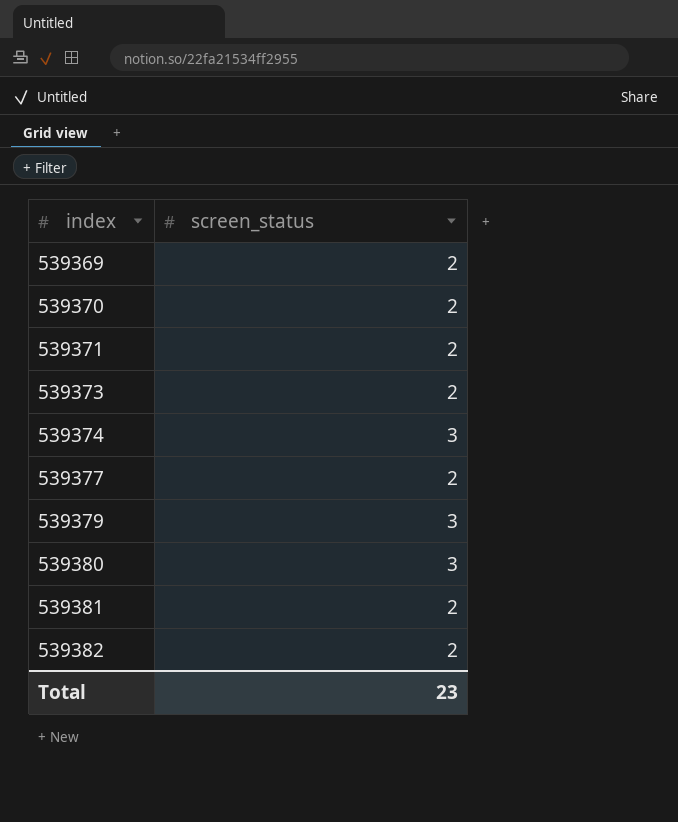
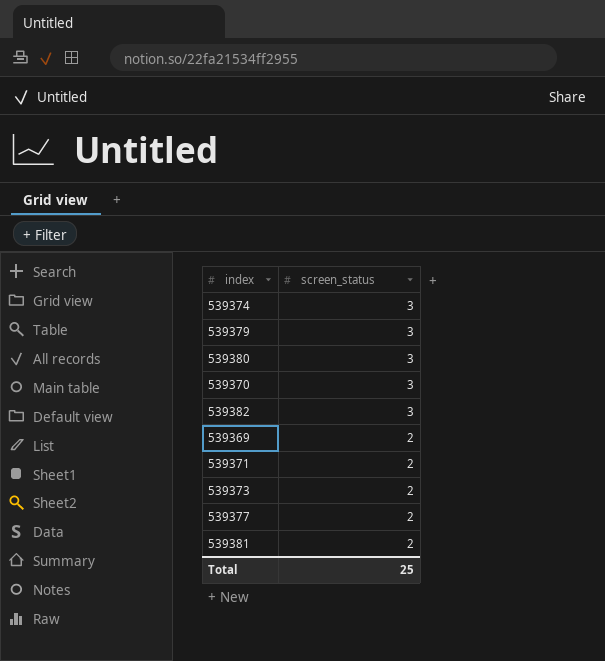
row order: index ascending -> screen_status descending
539370 | screen_status: 2 -> 3
539382 | screen_status: 2 -> 3
Total | screen_status: 23 -> 25

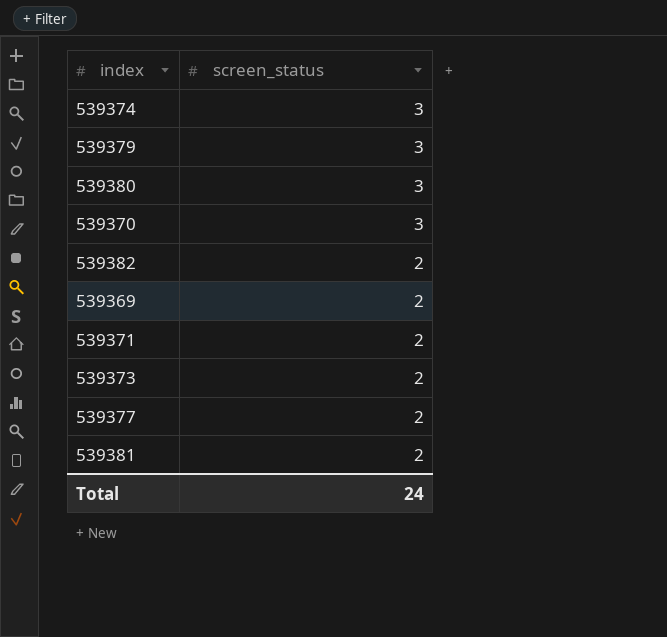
539382 | screen_status: 3 -> 2
Total | screen_status: 25 -> 24

